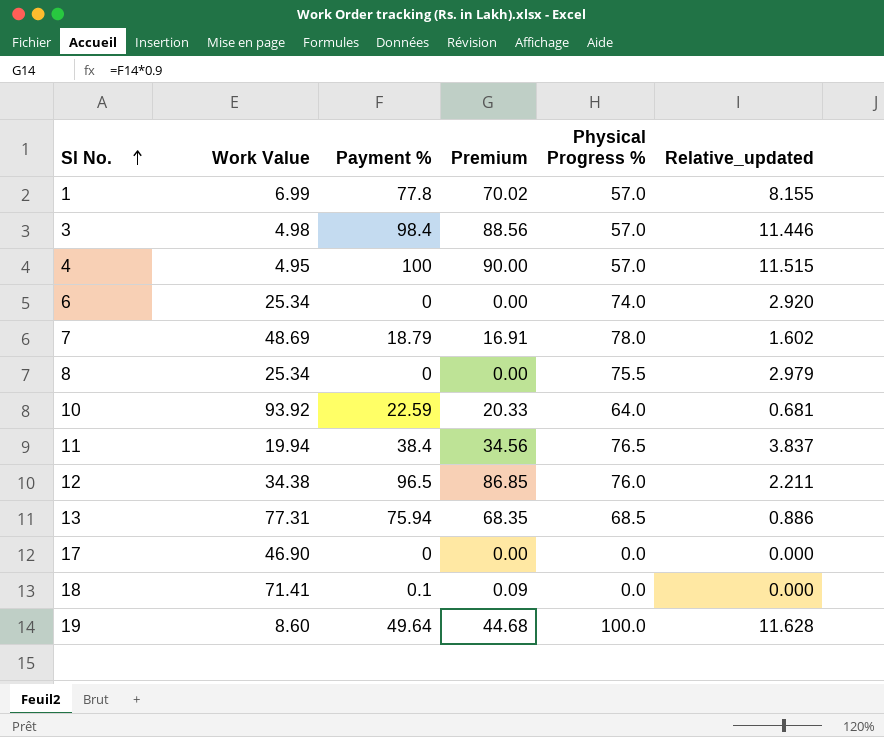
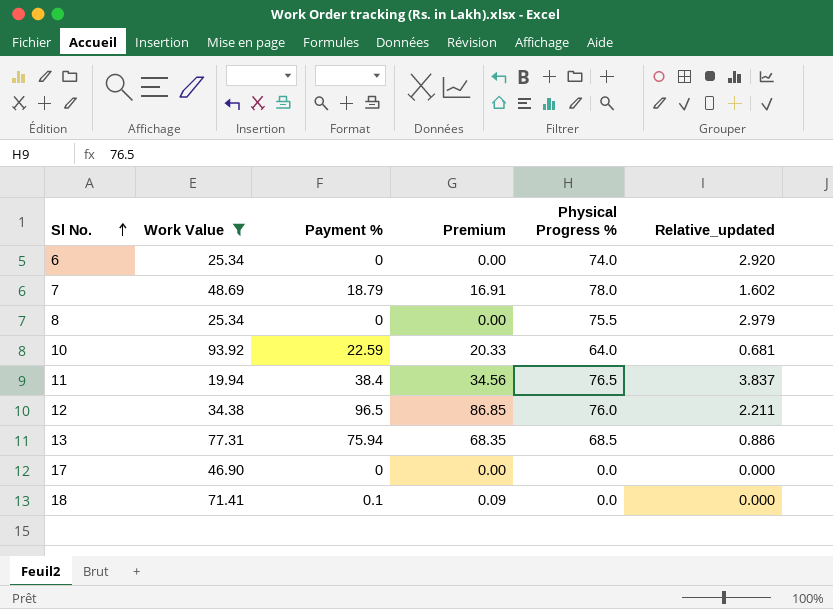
filter: none -> Work Value >= 19.94

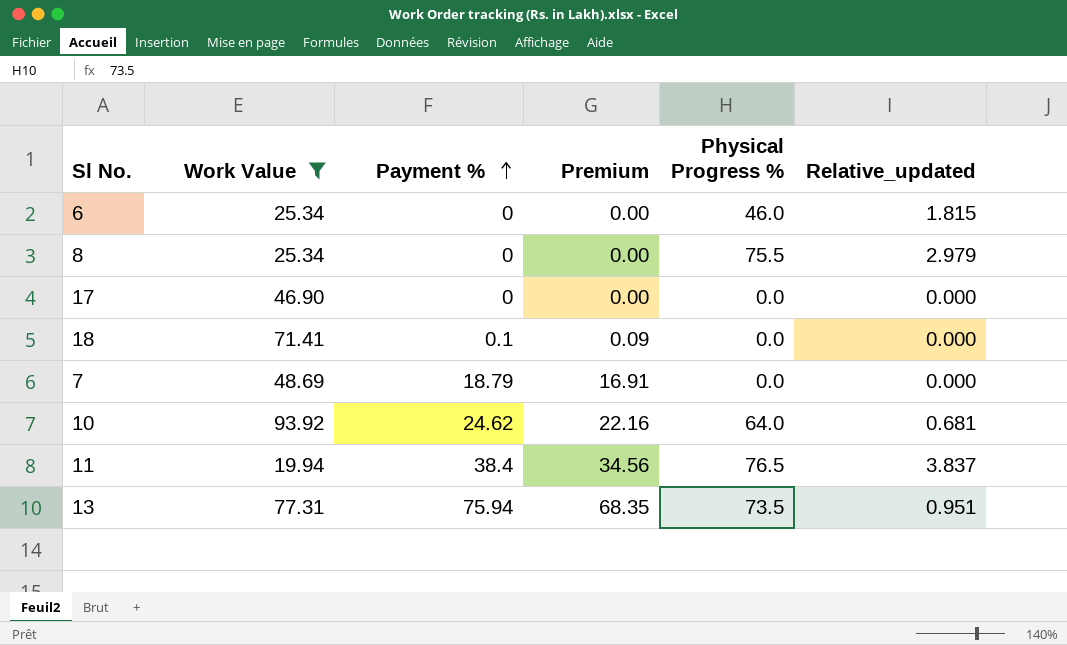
row order: Sl No. ascending -> Payment % ascending
row 12: 34.38 | 96.5 | 86.85 | 76.0 | 2.211 -> none
6 | Physical Progress %: 74.0 -> 46.0
6 | Relative_updated: 2.920 -> 1.815
7 | Physical Progress %: 78.0 -> 0.0
7 | Relative_updated: 1.602 -> 0.000
10 | Payment %: 22.59 -> 24.62
10 | Premium: 20.33 -> 22.16
13 | Physical Progress %: 68.5 -> 73.5
13 | Relative_updated: 0.886 -> 0.951

